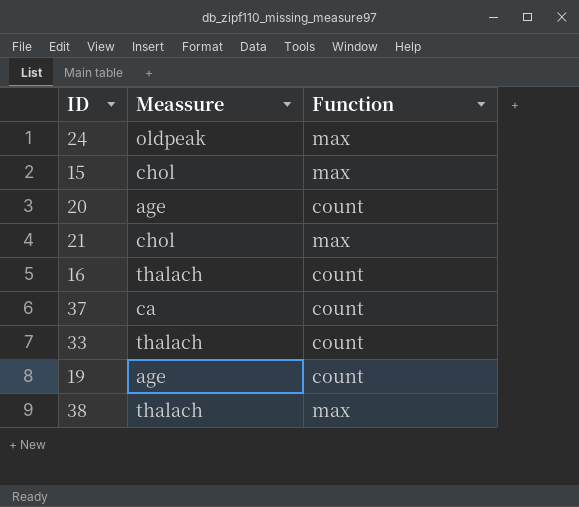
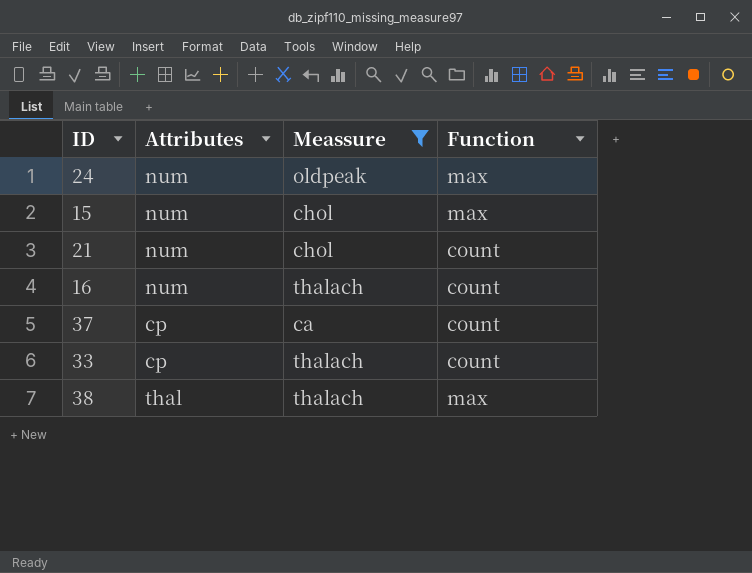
filter: none -> Meassure != age
column Attributes | position: none -> 2
21 | Function: max -> count

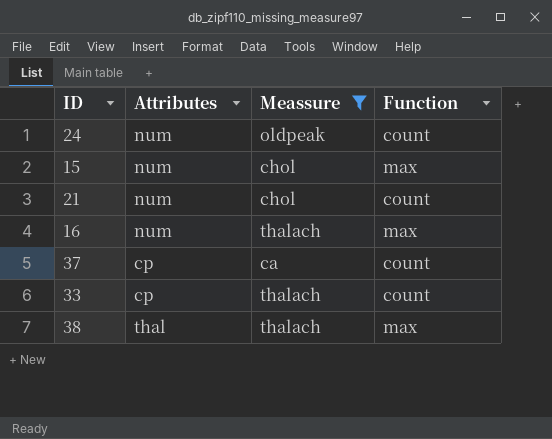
24 | Function: max -> count
16 | Function: count -> max

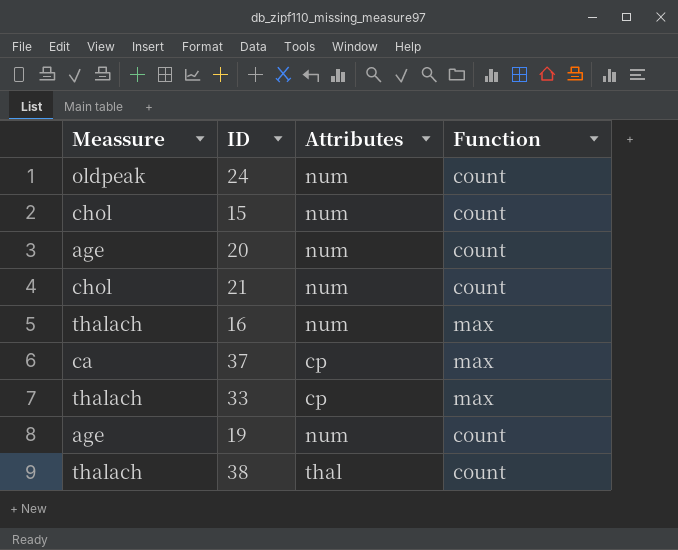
filter: Meassure != age -> none
column Meassure | position: 3 -> 1
15 | Function: max -> count
37 | Function: count -> max
33 | Function: count -> max
38 | Function: max -> count

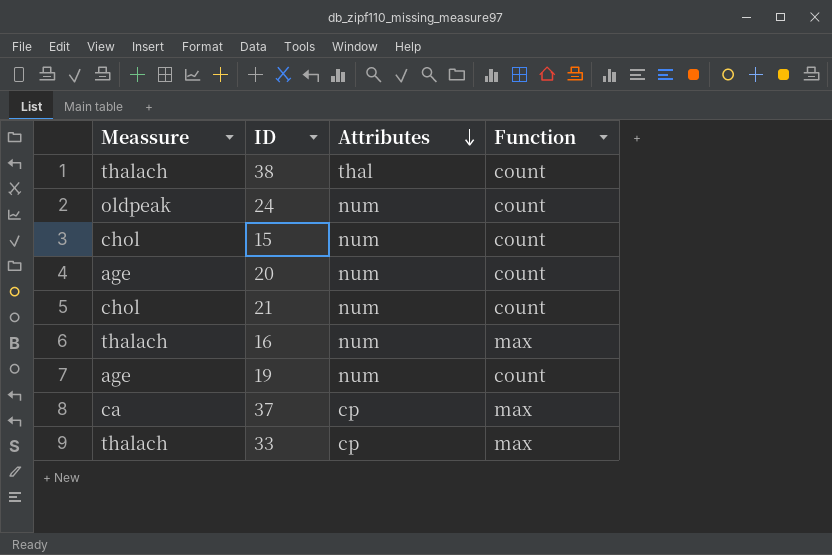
row order: none -> Attributes descending

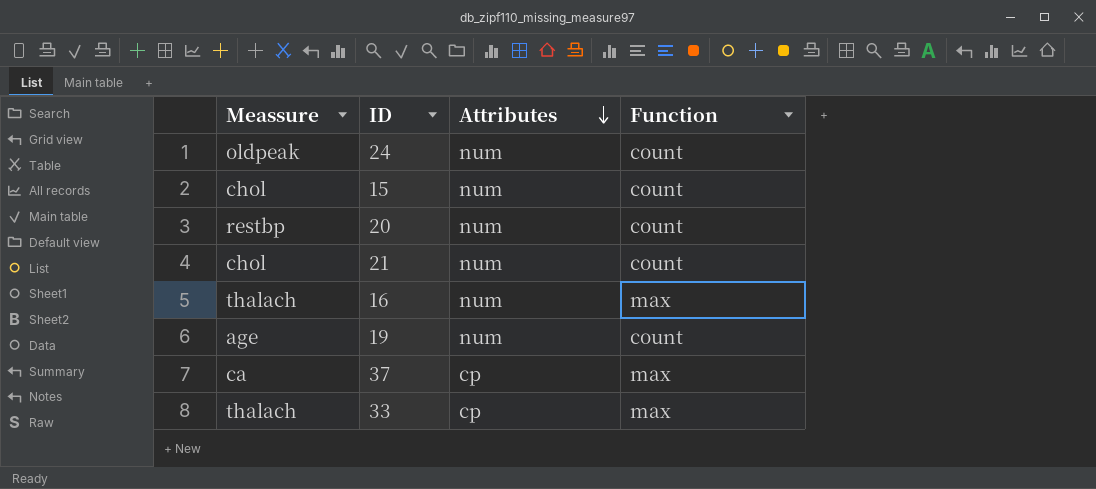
row 38: thalach | thal | count -> none
20 | Meassure: age -> restbp

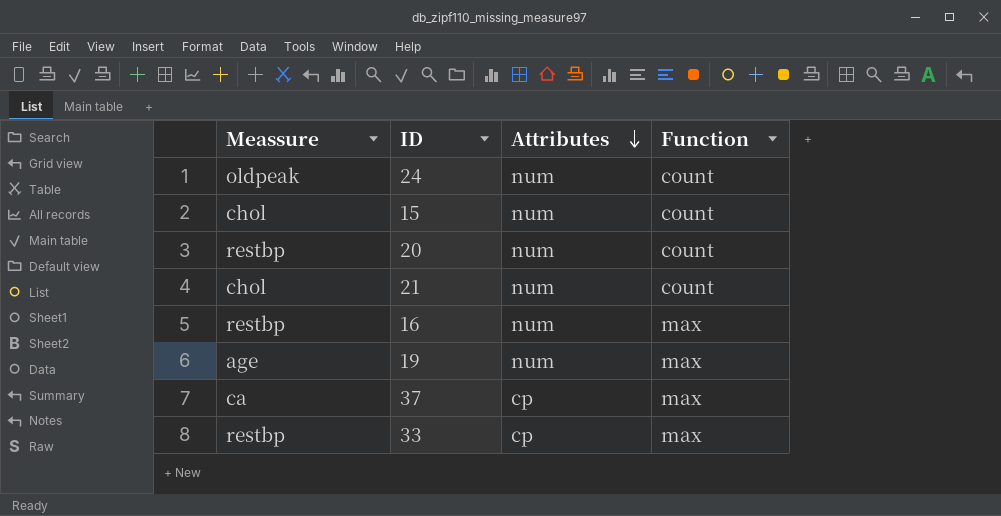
16 | Meassure: thalach -> restbp
19 | Function: count -> max
33 | Meassure: thalach -> restbp

